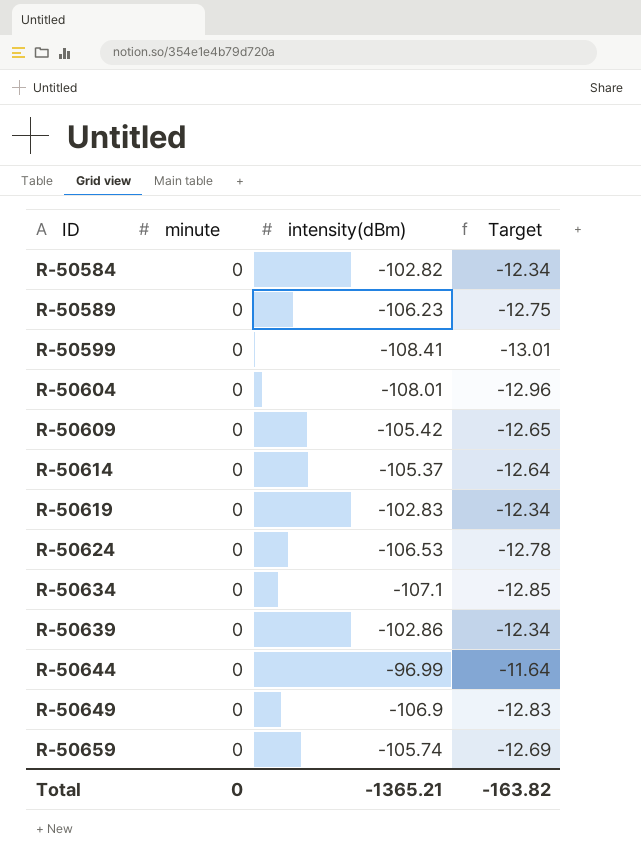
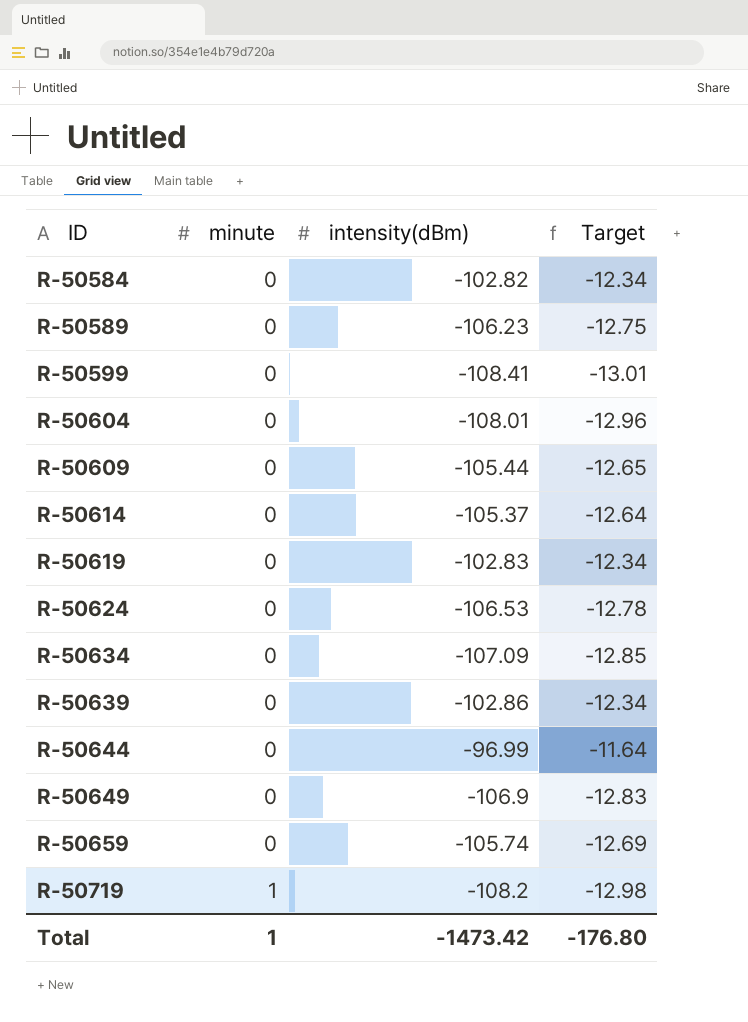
R-50609 | intensity(dBm): -105.42 -> -105.44
R-50634 | intensity(dBm): -107.1 -> -107.09
row R-50719: none -> 1 | -108.2 | -12.98
Total | minute: 0 -> 1
Total | intensity(dBm): -1365.21 -> -1473.42
Total | Target: -163.82 -> -176.80

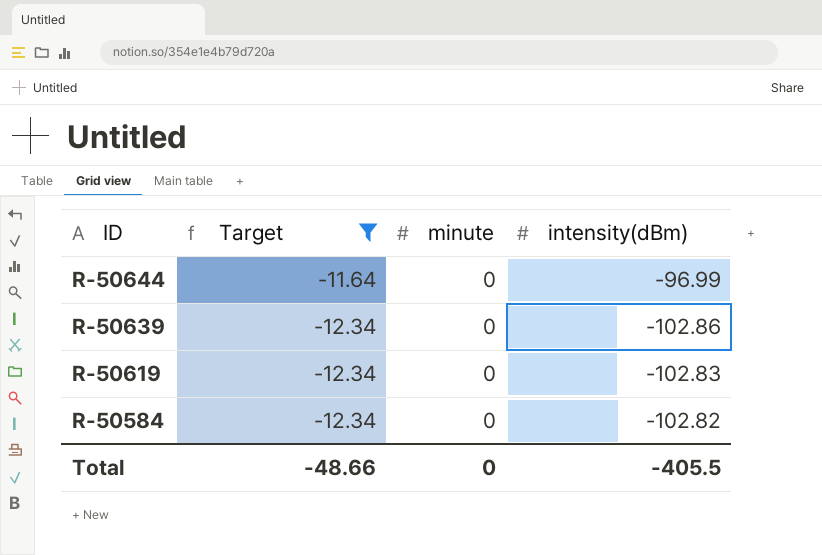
filter: none -> Target >= -12.34
row order: ID ascending -> ID descending
column Target | position: 4 -> 2
Total | Target: -176.80 -> -48.66
Total | minute: 1 -> 0
Total | intensity(dBm): -1473.42 -> -405.5

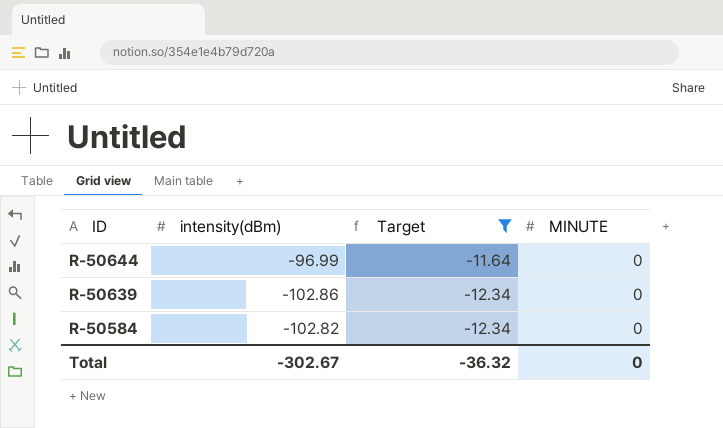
column intensity(dBm) | position: 4 -> 2
column name: minute -> MINUTE
row R-50619: -12.34 | 0 | -102.83 -> none
Total | intensity(dBm): -405.5 -> -302.67
Total | Target: -48.66 -> -36.32

